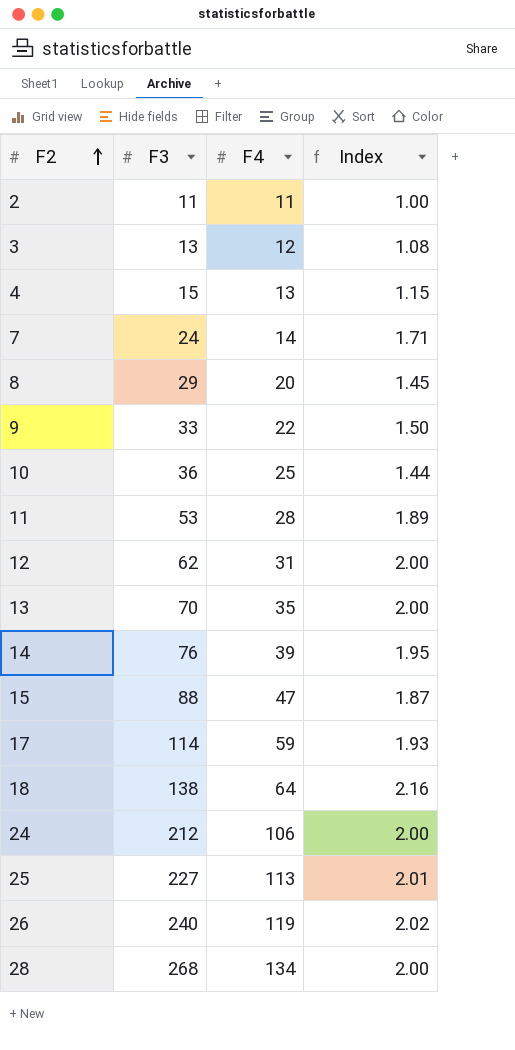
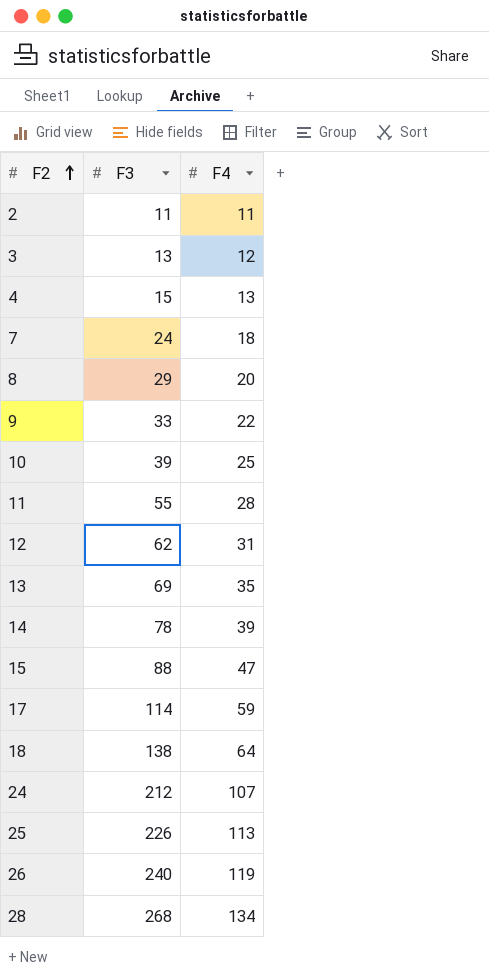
column Index | formula: [F3] / [F4] -> none
7 | F4: 14 -> 18
10 | F3: 36 -> 39
11 | F3: 53 -> 55
13 | F3: 70 -> 69
14 | F3: 76 -> 78
24 | F4: 106 -> 107
25 | F3: 227 -> 226

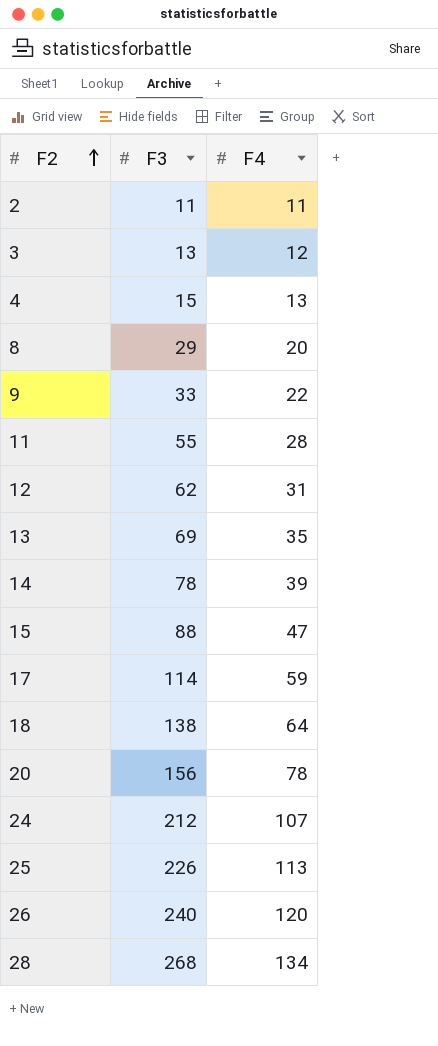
row 7: 24 | 18 -> none
row 10: 39 | 25 -> none
row 20: none -> 156 | 78
26 | F4: 119 -> 120

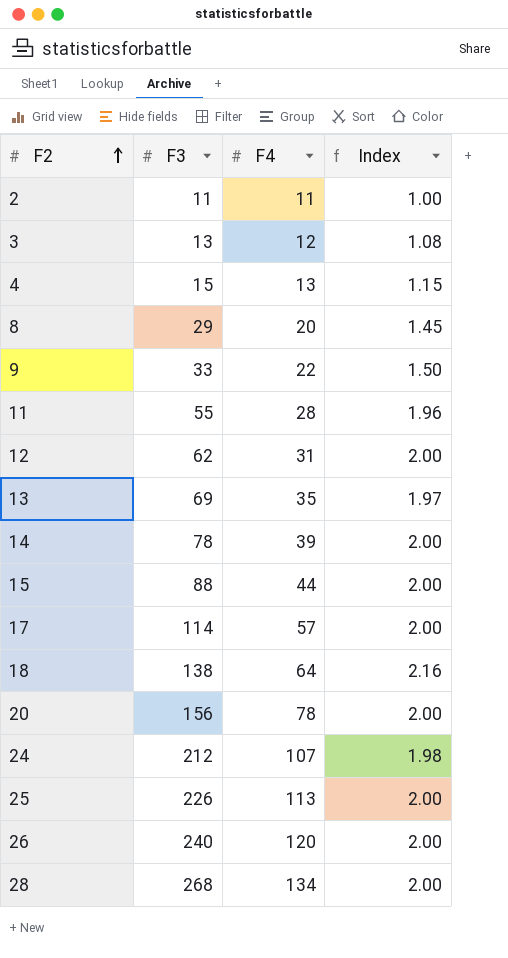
column Index | formula: none -> [F3] / [F4]
15 | F4: 47 -> 44
17 | F4: 59 -> 57

